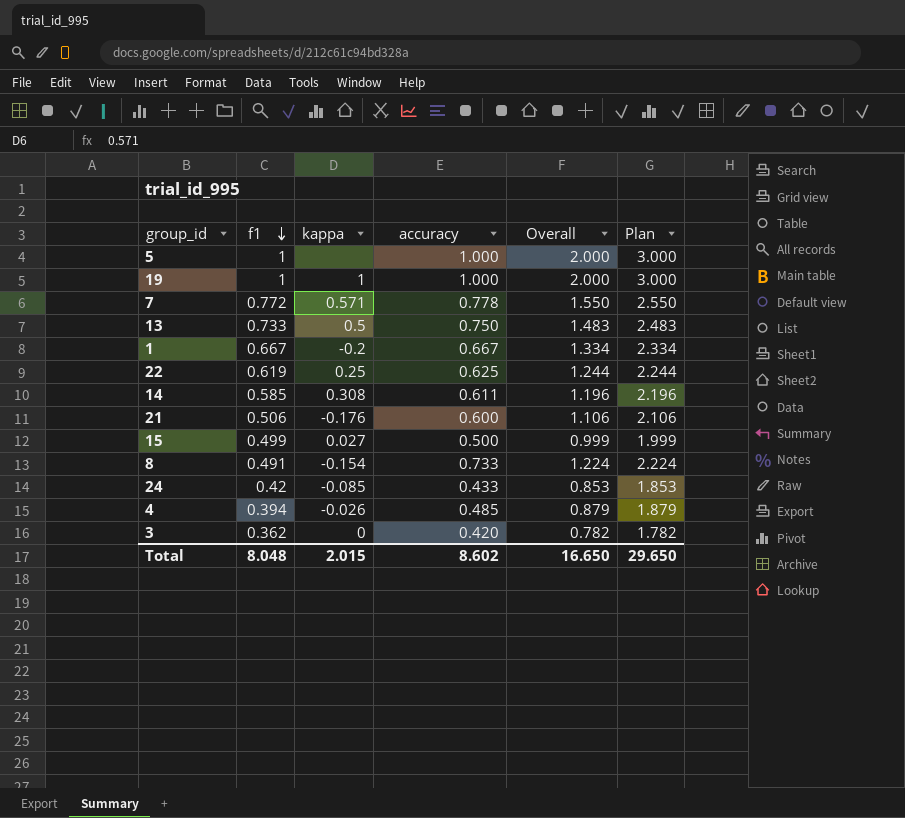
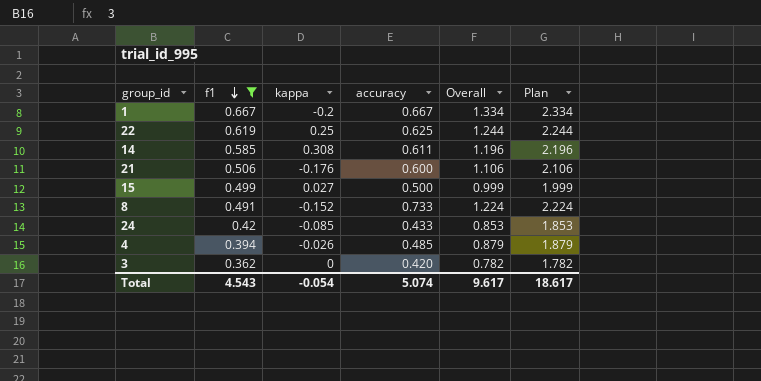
filter: none -> f1 <= 0.667
8 | kappa: -0.154 -> -0.152
Total | f1: 8.048 -> 4.543
Total | kappa: 2.015 -> -0.054
Total | accuracy: 8.602 -> 5.074
Total | Overall: 16.650 -> 9.617
Total | Plan: 29.650 -> 18.617

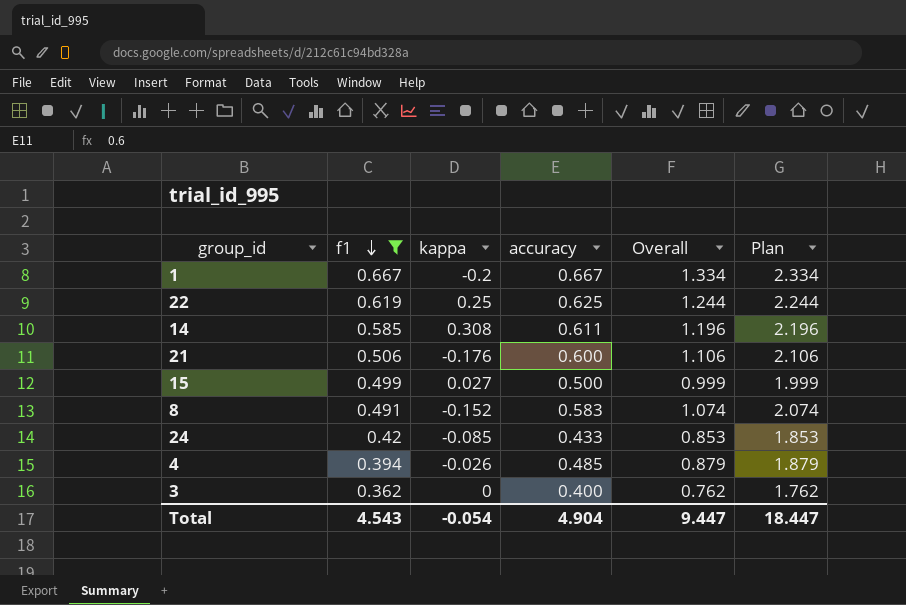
8 | accuracy: 0.733 -> 0.583
8 | Overall: 1.224 -> 1.074
8 | Plan: 2.224 -> 2.074
3 | accuracy: 0.420 -> 0.400
3 | Overall: 0.782 -> 0.762
3 | Plan: 1.782 -> 1.762
Total | accuracy: 5.074 -> 4.904
Total | Overall: 9.617 -> 9.447
Total | Plan: 18.617 -> 18.447

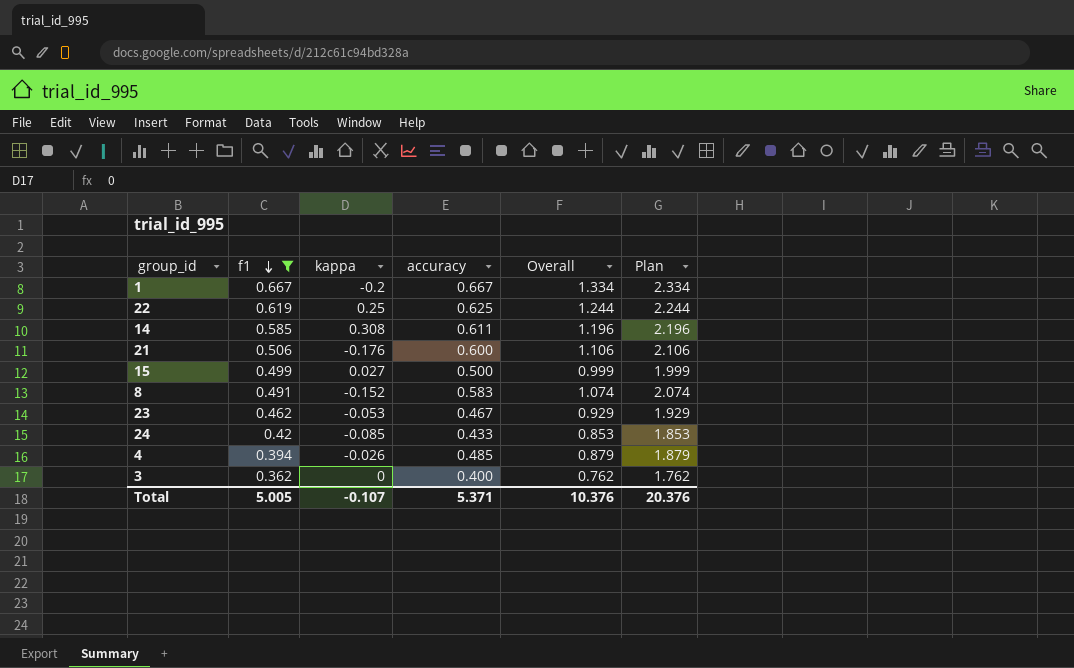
row 23: none -> 0.462 | -0.053 | 0.467 | 0.929 | 1.929
Total | f1: 4.543 -> 5.005
Total | kappa: -0.054 -> -0.107
Total | accuracy: 4.904 -> 5.371
Total | Overall: 9.447 -> 10.376
Total | Plan: 18.447 -> 20.376

